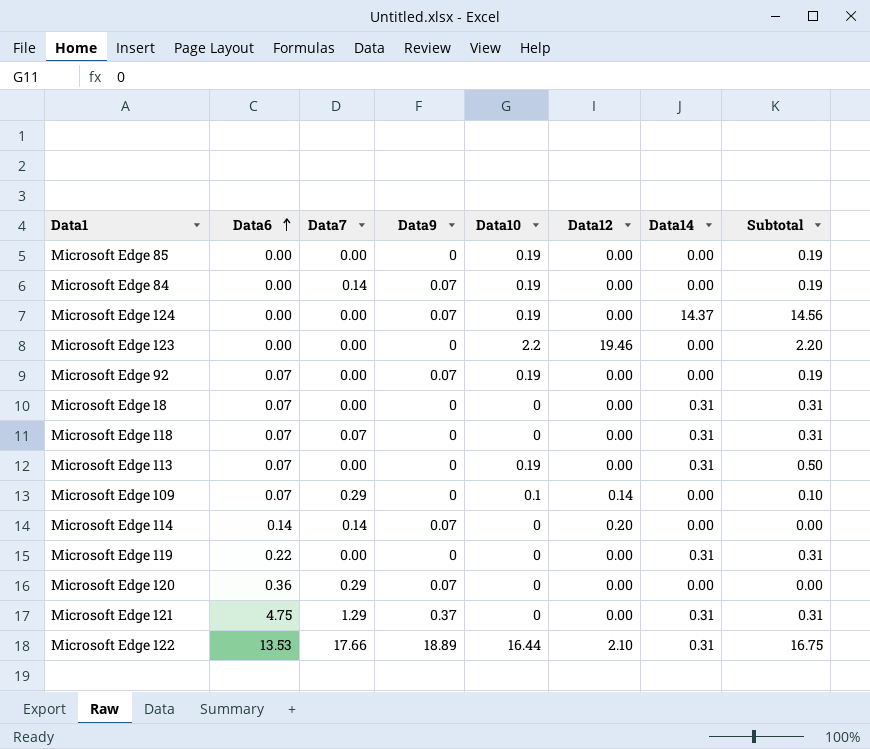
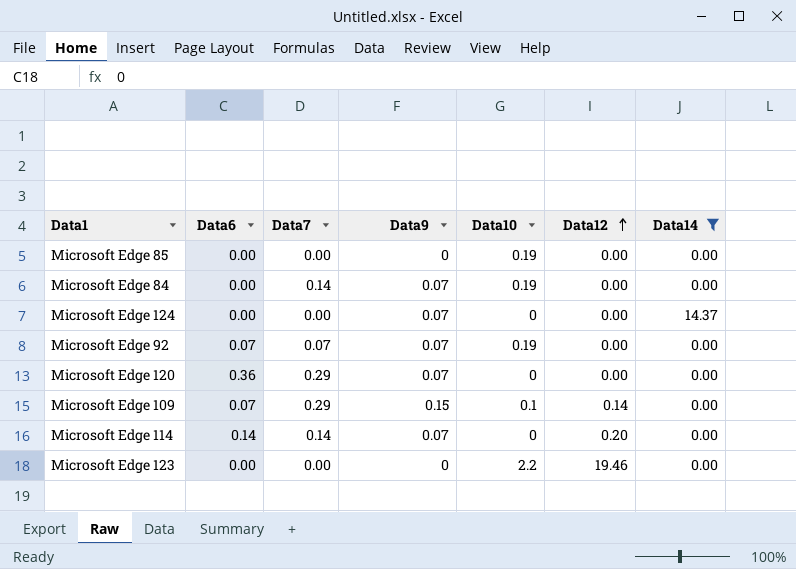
filter: none -> Data14 != 0.31
row order: Data6 ascending -> Data12 ascending
column Subtotal | formula: [Data10] + [Data14] -> none
Microsoft Edge 124 | Data10: 0.19 -> 0
Microsoft Edge 92 | Data7: 0.00 -> 0.07
Microsoft Edge 109 | Data9: 0 -> 0.15

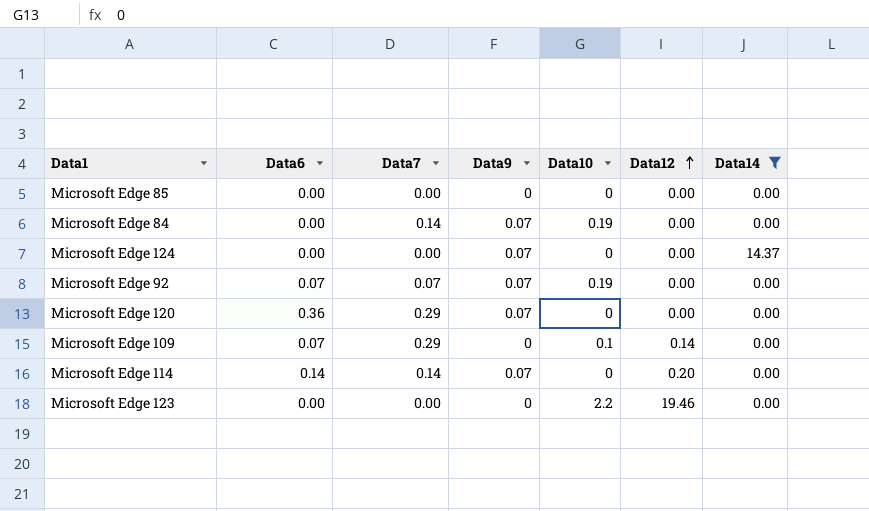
Microsoft Edge 85 | Data10: 0.19 -> 0
Microsoft Edge 109 | Data9: 0.15 -> 0

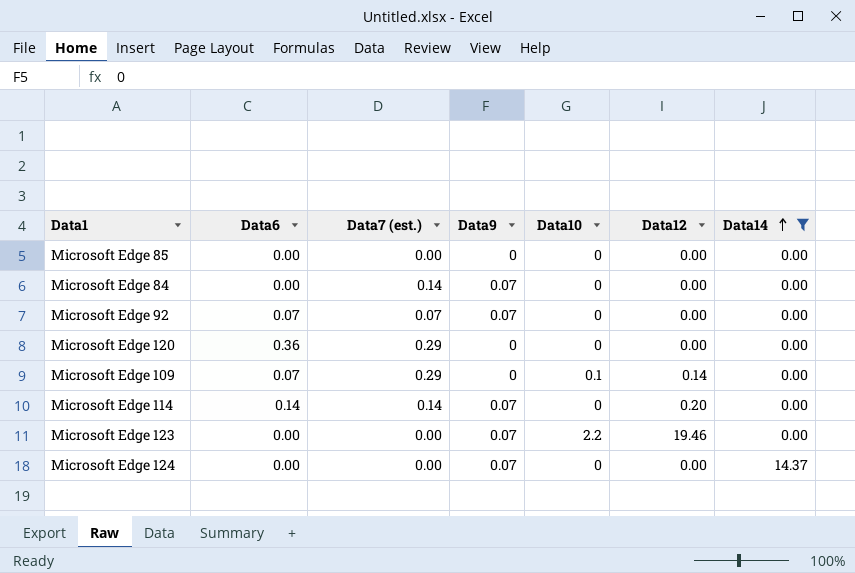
row order: Data12 ascending -> Data14 ascending
column name: Data7 -> Data7 (est.)
Microsoft Edge 84 | Data10: 0.19 -> 0
Microsoft Edge 92 | Data10: 0.19 -> 0
Microsoft Edge 120 | Data9: 0.07 -> 0
Microsoft Edge 123 | Data9: 0 -> 0.07

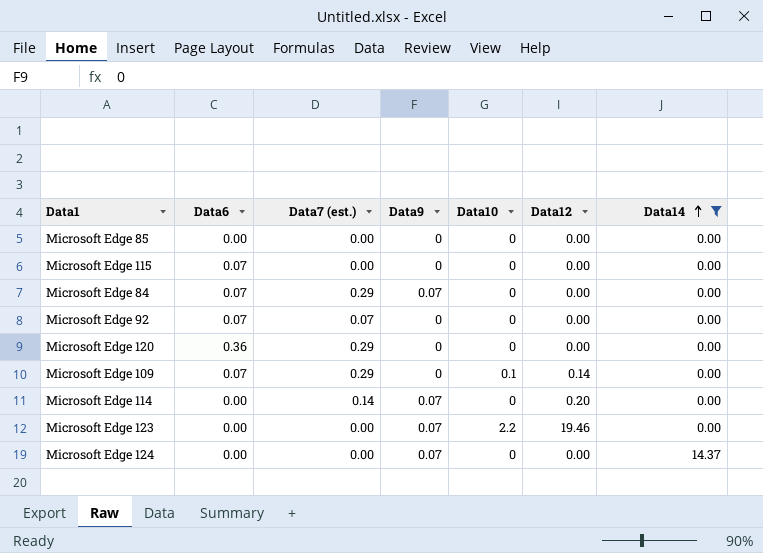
row Microsoft Edge 115: none -> 0.07 | 0.00 | 0 | 0 | 0.00 | 0.00
Microsoft Edge 84 | Data6: 0.00 -> 0.07
Microsoft Edge 84 | Data7 (est.): 0.14 -> 0.29
Microsoft Edge 92 | Data9: 0.07 -> 0
Microsoft Edge 114 | Data6: 0.14 -> 0.00

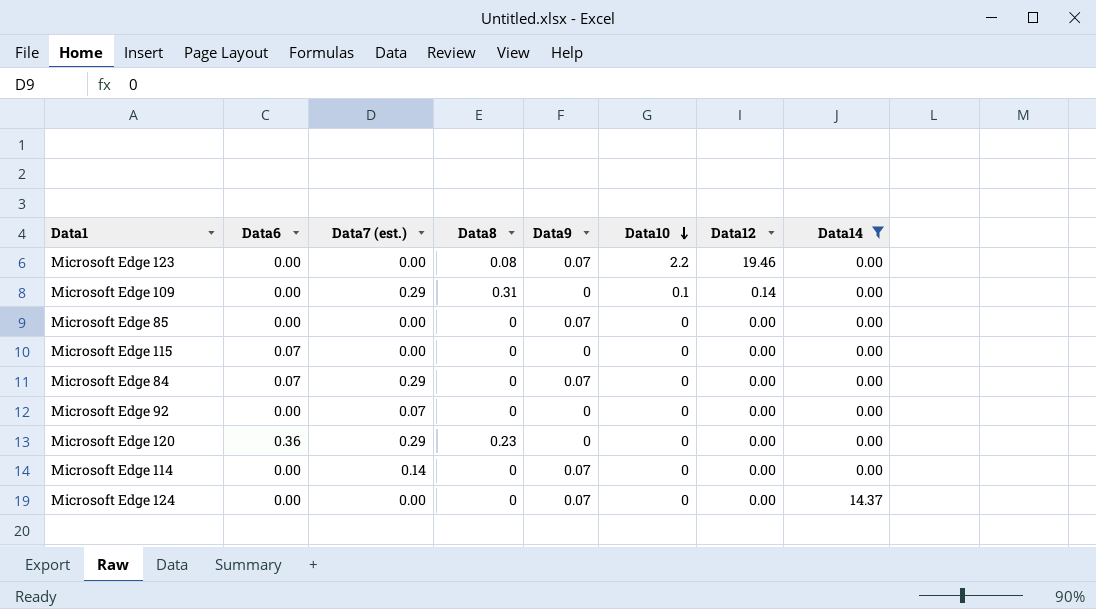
row order: Data14 ascending -> Data10 descending
column Data8 | position: none -> 4
Microsoft Edge 109 | Data6: 0.07 -> 0.00
Microsoft Edge 85 | Data9: 0 -> 0.07
Microsoft Edge 92 | Data6: 0.07 -> 0.00
Microsoft Edge 114 | Data12: 0.20 -> 0.00

